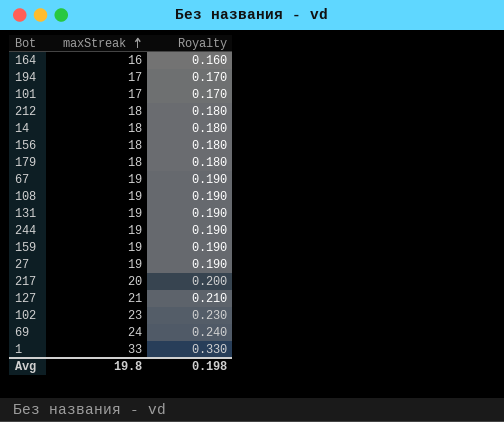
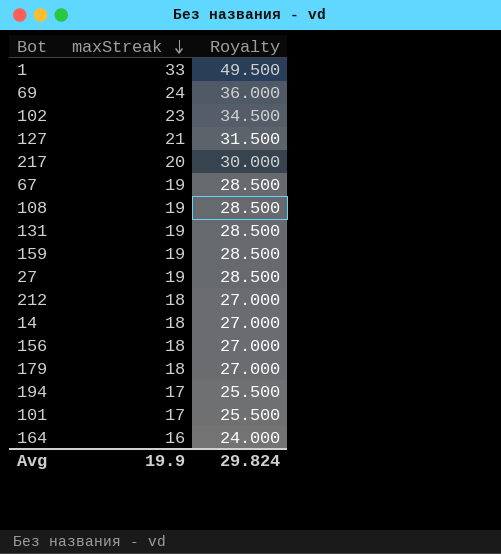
row order: maxStreak ascending -> maxStreak descending
column Royalty | formula: [maxStreak] * 0.01 -> [maxStreak] * 1.5
row 244: 19 | 0.190 -> none
Avg | maxStreak: 19.8 -> 19.9
Avg | Royalty: 0.198 -> 29.824

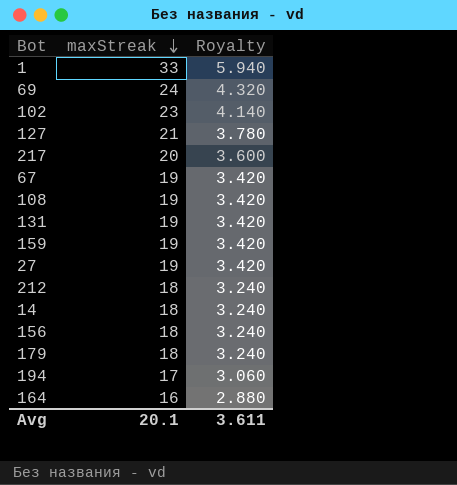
column Royalty | formula: [maxStreak] * 1.5 -> [maxStreak] * 0.18
row 101: 17 | 25.500 -> none
Avg | maxStreak: 19.9 -> 20.1
Avg | Royalty: 29.824 -> 3.611

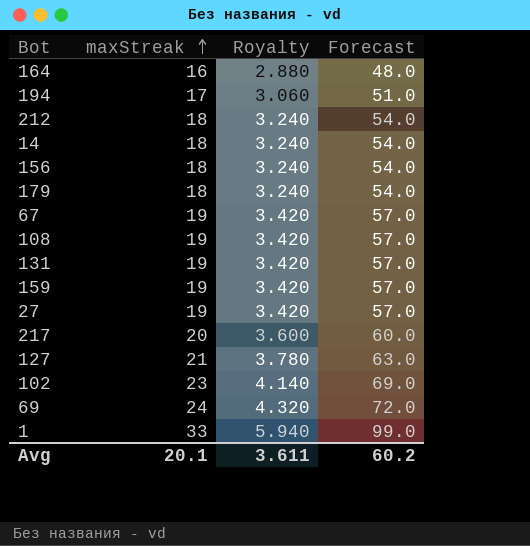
row order: maxStreak descending -> maxStreak ascending
column Forecast | formula: none -> [maxStreak] * 3

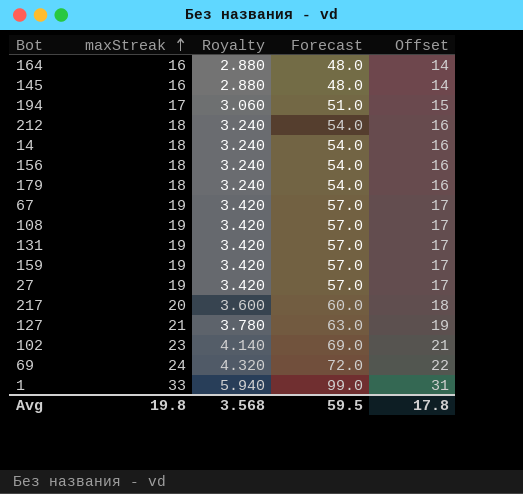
column Offset | formula: none -> [maxStreak] - 2
row 145: none -> 16 | 2.880 | 48.0 | 14
Avg | maxStreak: 20.1 -> 19.8
Avg | Royalty: 3.611 -> 3.568
Avg | Forecast: 60.2 -> 59.5

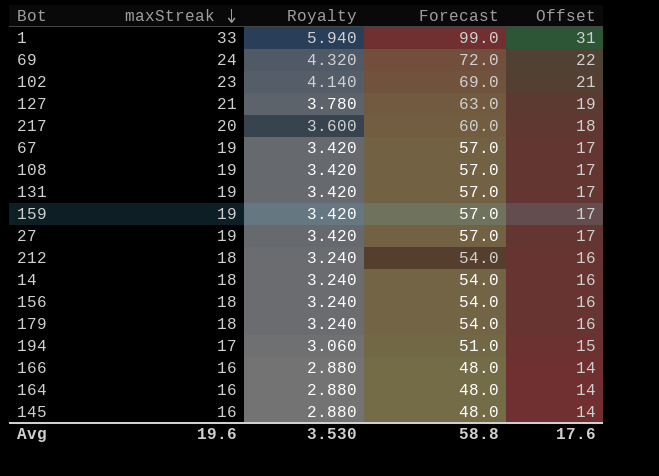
row order: maxStreak ascending -> maxStreak descending
row 166: none -> 16 | 2.880 | 48.0 | 14
Avg | maxStreak: 19.8 -> 19.6
Avg | Royalty: 3.568 -> 3.530
Avg | Forecast: 59.5 -> 58.8
Avg | Offset: 17.8 -> 17.6

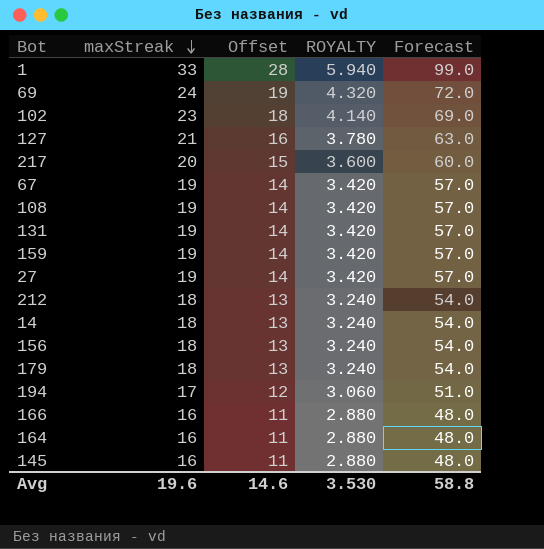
column Offset | formula: [maxStreak] - 2 -> [maxStreak] - 5
column Offset | position: 5 -> 3
column name: Royalty -> ROYALTY
Avg | Offset: 17.6 -> 14.6

